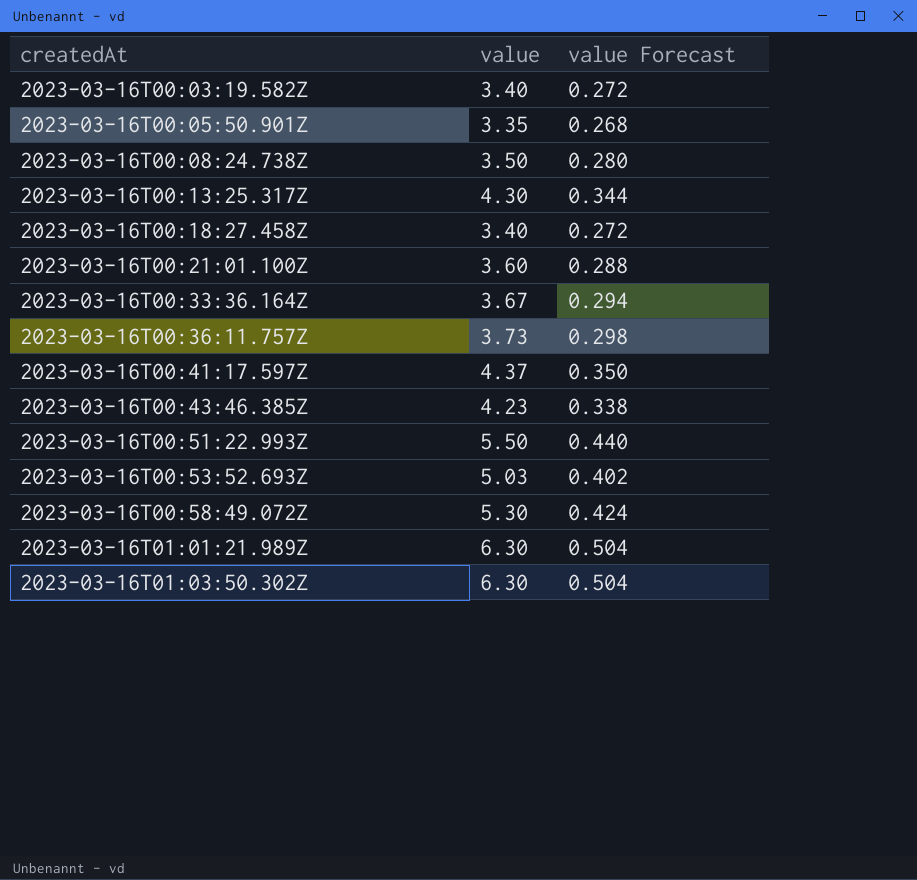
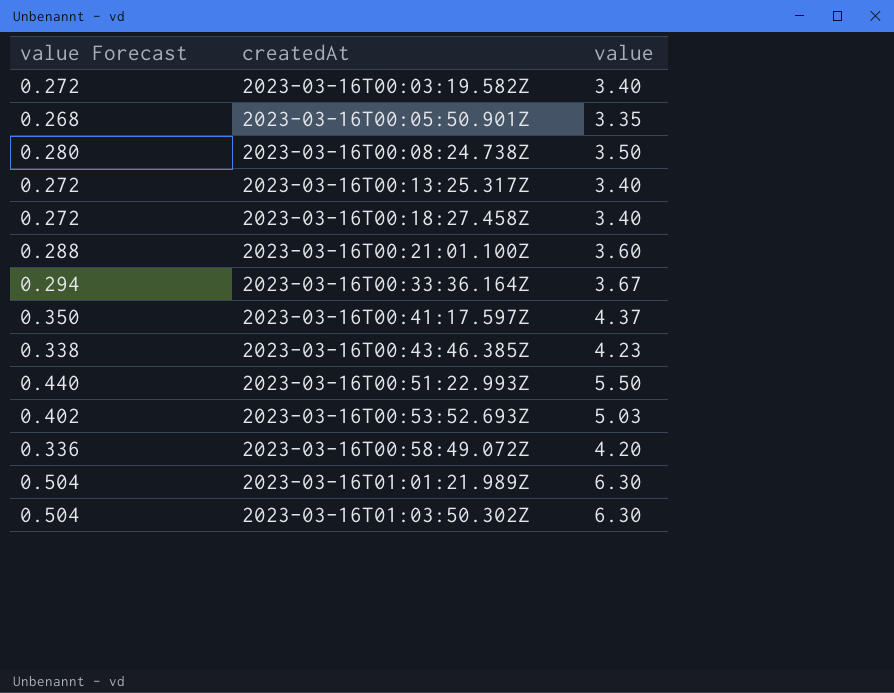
column value Forecast | position: 3 -> 1
row 2023-03-16T00:36:11.757Z: 3.73 | 0.298 -> none
2023-03-16T00:13:25.317Z | value Forecast: 0.344 -> 0.272
2023-03-16T00:13:25.317Z | value: 4.30 -> 3.40
2023-03-16T00:58:49.072Z | value Forecast: 0.424 -> 0.336
2023-03-16T00:58:49.072Z | value: 5.30 -> 4.20

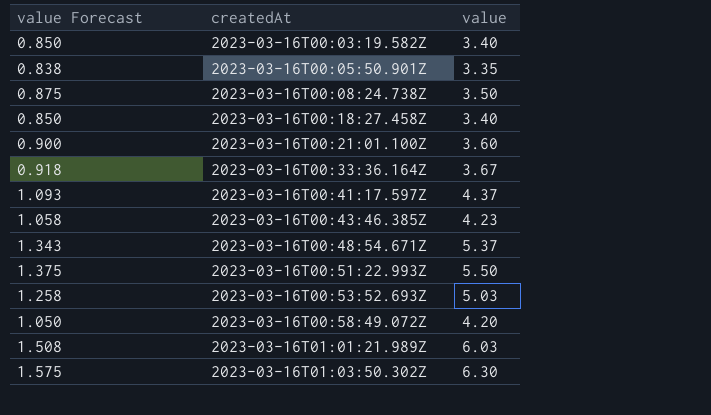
column value Forecast | formula: [value] * 0.08 -> [value] * 0.25
row 2023-03-16T00:13:25.317Z: 0.272 | 3.40 -> none
row 2023-03-16T00:48:54.671Z: none -> 1.343 | 5.37
2023-03-16T01:01:21.989Z | value: 6.30 -> 6.03

